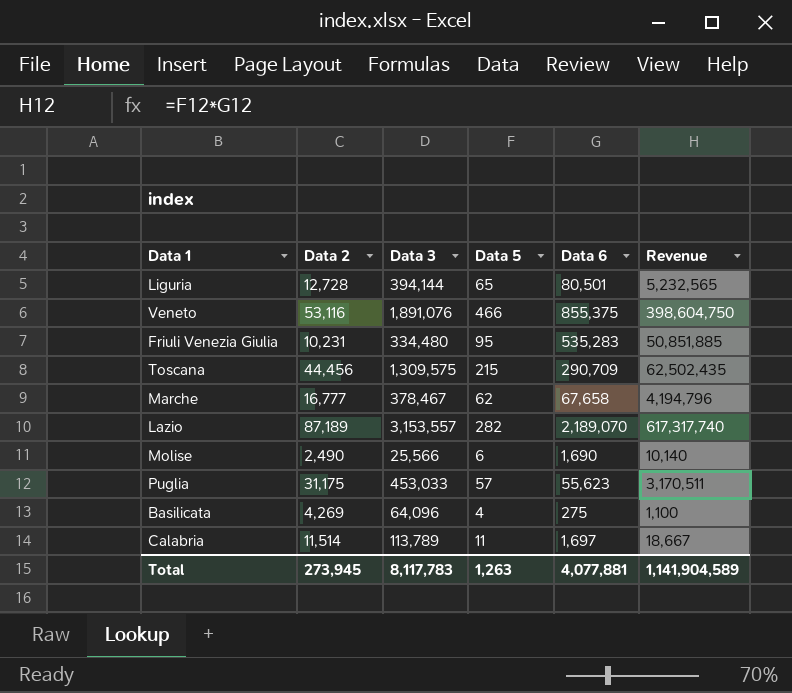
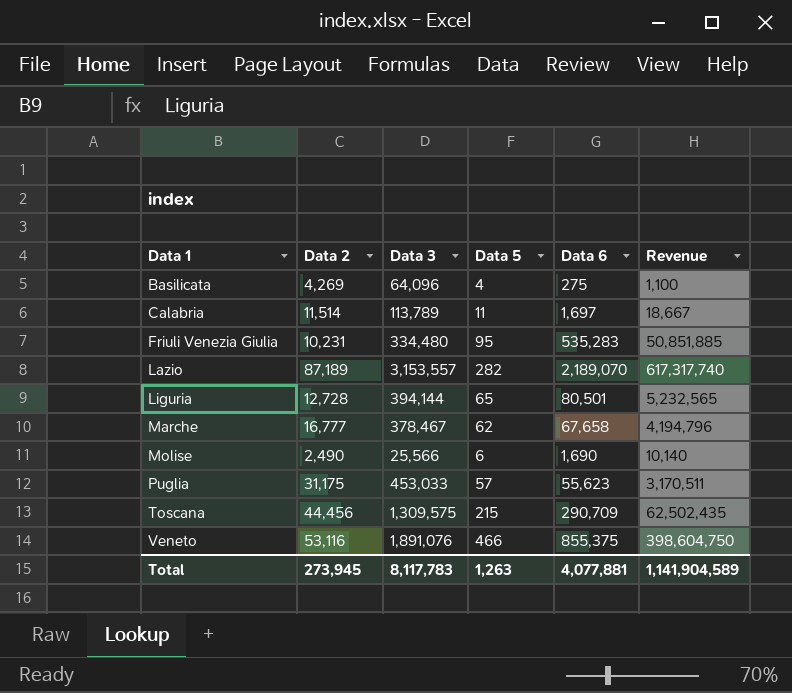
row order: none -> Data 1 ascending

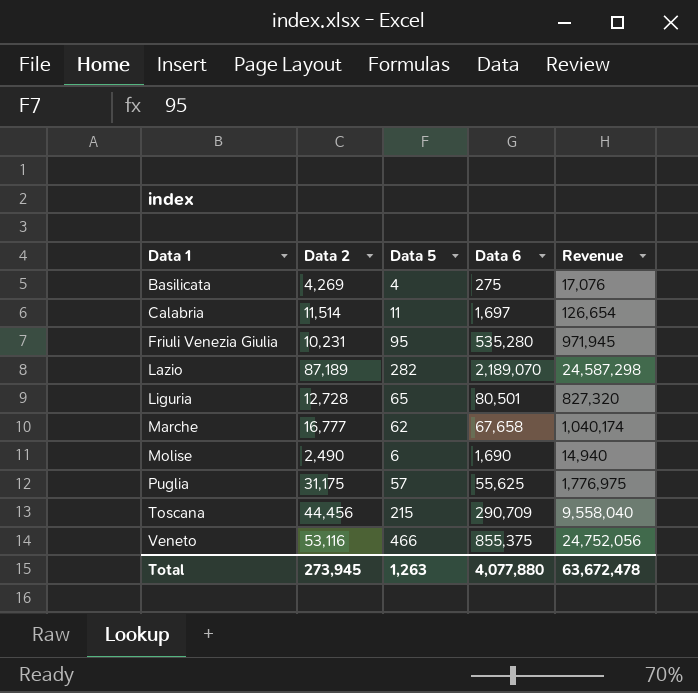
column Data 3 | position: 3 -> none
column Revenue | formula: [Data 5] * [Data 6] -> [Data 2] * [Data 5]
Friuli Venezia Giulia | Data 6: 535,283 -> 535,280
Puglia | Data 6: 55,623 -> 55,625
Total | Data 6: 4,077,881 -> 4,077,880
Total | Revenue: 1,141,904,589 -> 63,672,478

